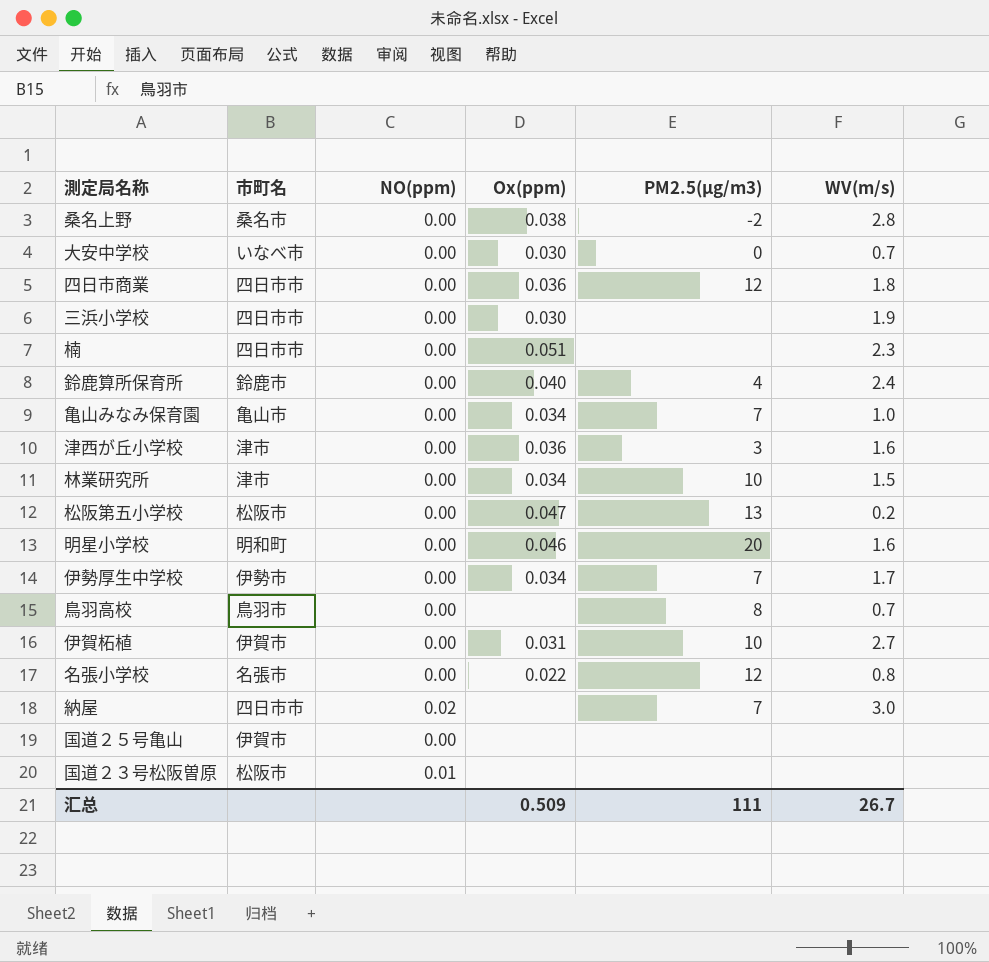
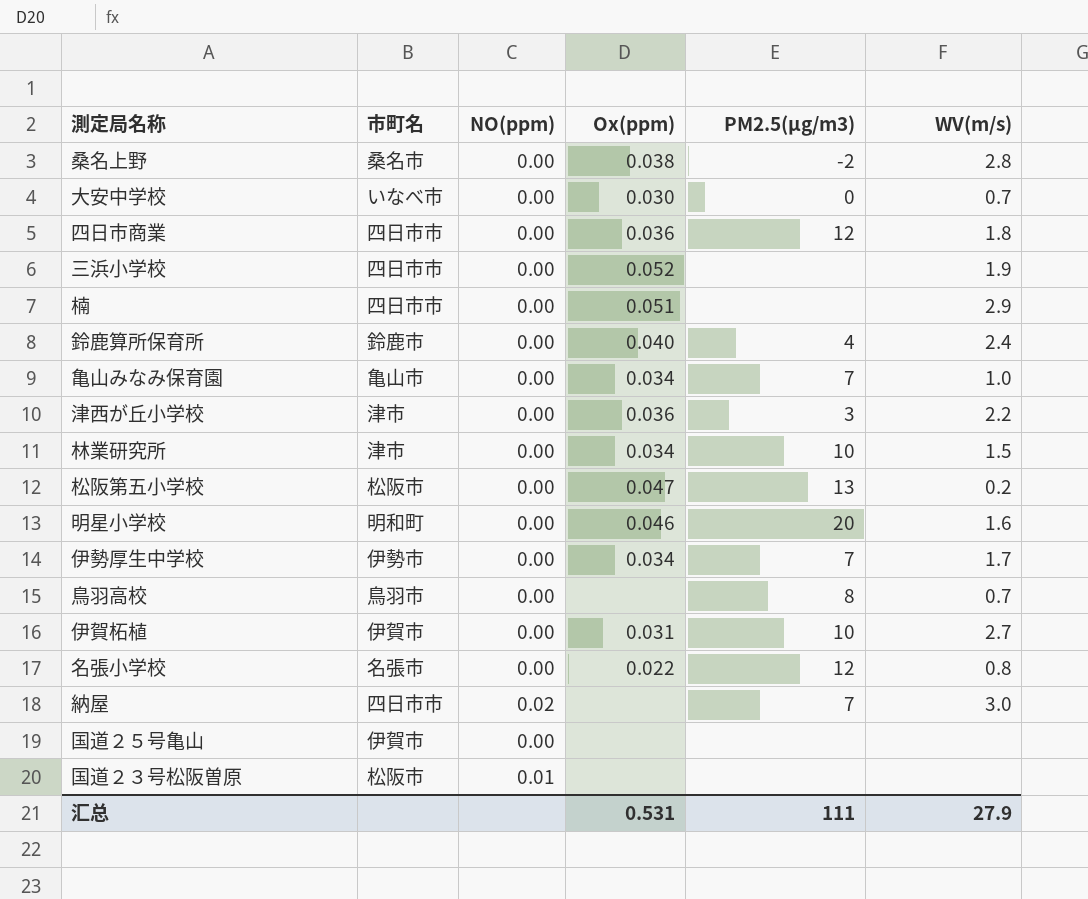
三浜小学校 | Ox(ppm): 0.030 -> 0.052
楠 | WV(m/s): 2.3 -> 2.9
津西が丘小学校 | WV(m/s): 1.6 -> 2.2
汇总 | Ox(ppm): 0.509 -> 0.531
汇总 | WV(m/s): 26.7 -> 27.9

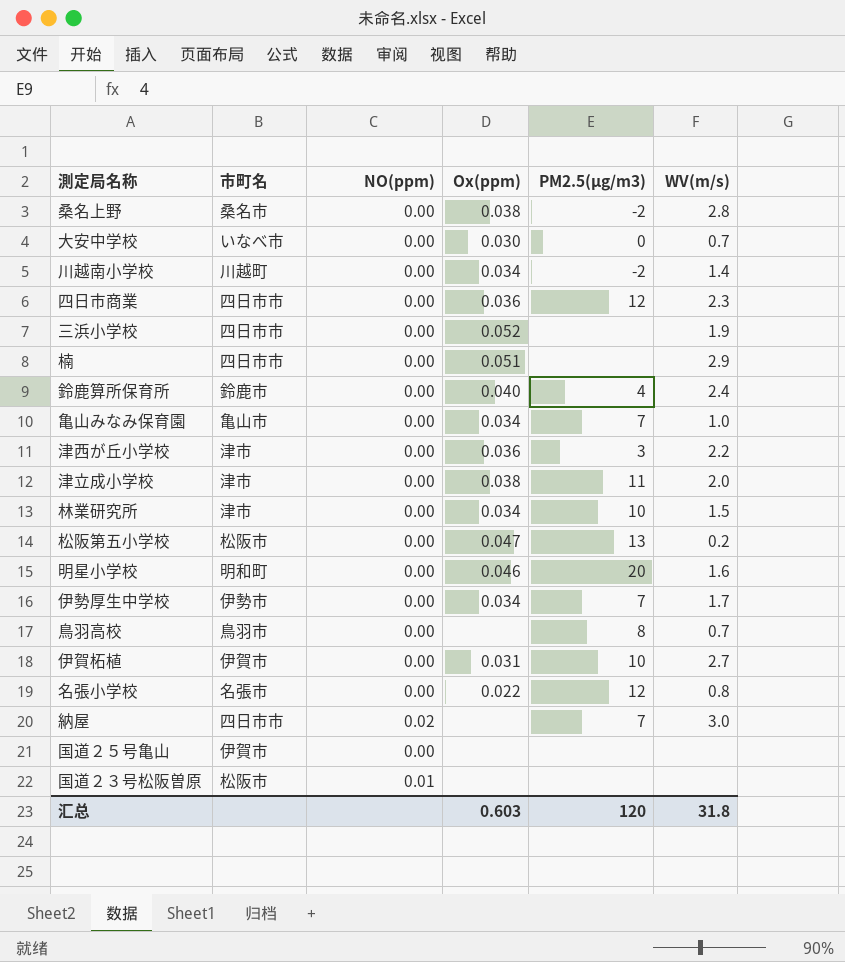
row 川越南小学校: none -> 川越町 | 0.00 | 0.034 | -2 | 1.4
四日市商業 | WV(m/s): 1.8 -> 2.3
row 津立成小学校: none -> 津市 | 0.00 | 0.038 | 11 | 2.0
汇总 | Ox(ppm): 0.531 -> 0.603
汇总 | PM2.5(μg/m3): 111 -> 120
汇总 | WV(m/s): 27.9 -> 31.8

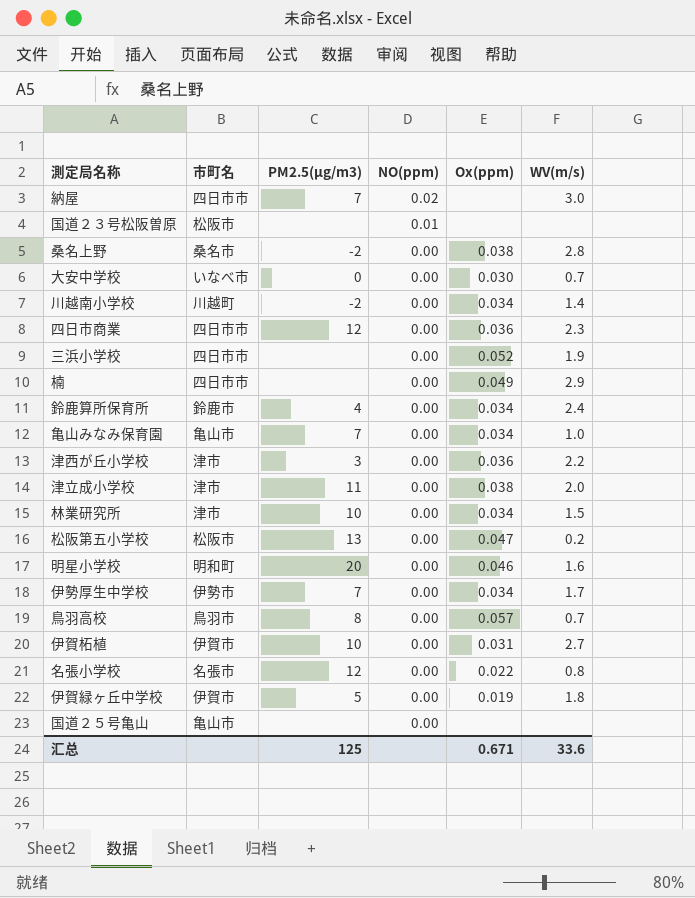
row order: none -> NO(ppm) descending
column PM2.5(μg/m3) | position: 5 -> 3
楠 | Ox(ppm): 0.051 -> 0.049
鈴鹿算所保育所 | Ox(ppm): 0.040 -> 0.034
鳥羽高校 | Ox(ppm): none -> 0.057
row 伊賀緑ヶ丘中学校: none -> 伊賀市 | 5 | 0.00 | 0.019 | 1.8
国道２５号亀山 | 市町名: 伊賀市 -> 亀山市
汇总 | PM2.5(μg/m3): 120 -> 125
汇总 | Ox(ppm): 0.603 -> 0.671
汇总 | WV(m/s): 31.8 -> 33.6

